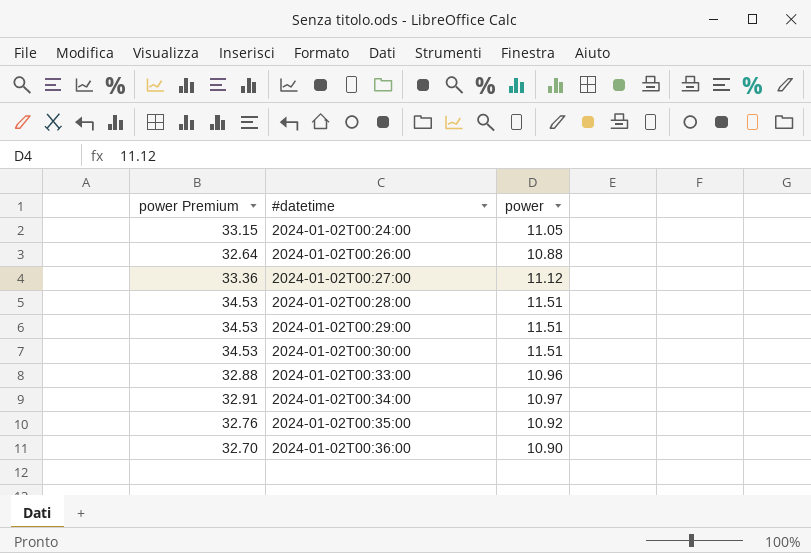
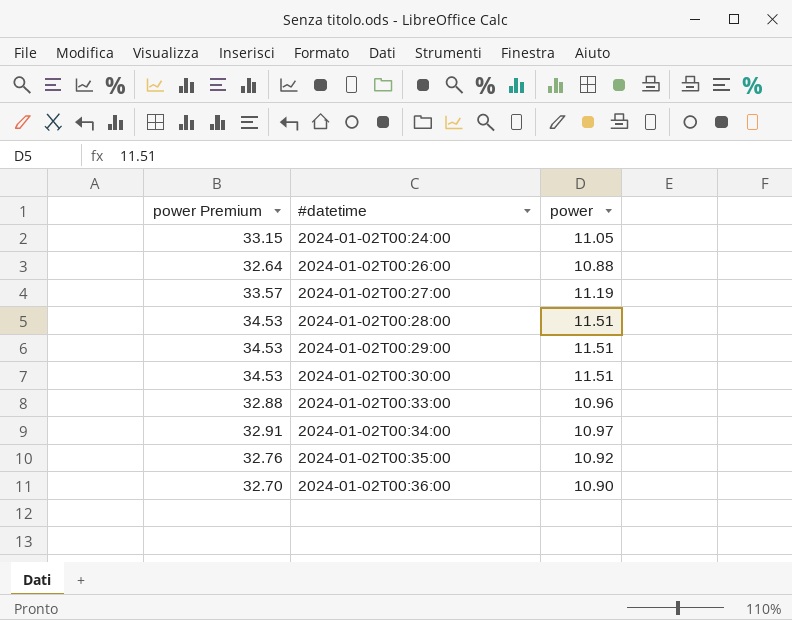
2024-01-02T00:27:00 | power Premium: 33.36 -> 33.57
2024-01-02T00:27:00 | power: 11.12 -> 11.19

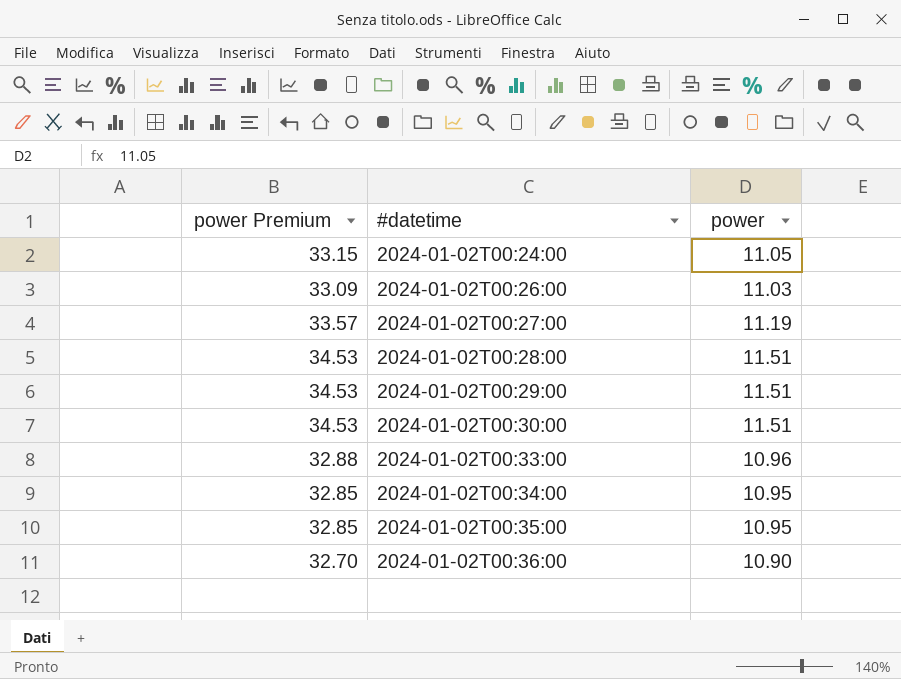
2024-01-02T00:26:00 | power Premium: 32.64 -> 33.09
2024-01-02T00:26:00 | power: 10.88 -> 11.03
2024-01-02T00:34:00 | power Premium: 32.91 -> 32.85
2024-01-02T00:34:00 | power: 10.97 -> 10.95
2024-01-02T00:35:00 | power Premium: 32.76 -> 32.85
2024-01-02T00:35:00 | power: 10.92 -> 10.95

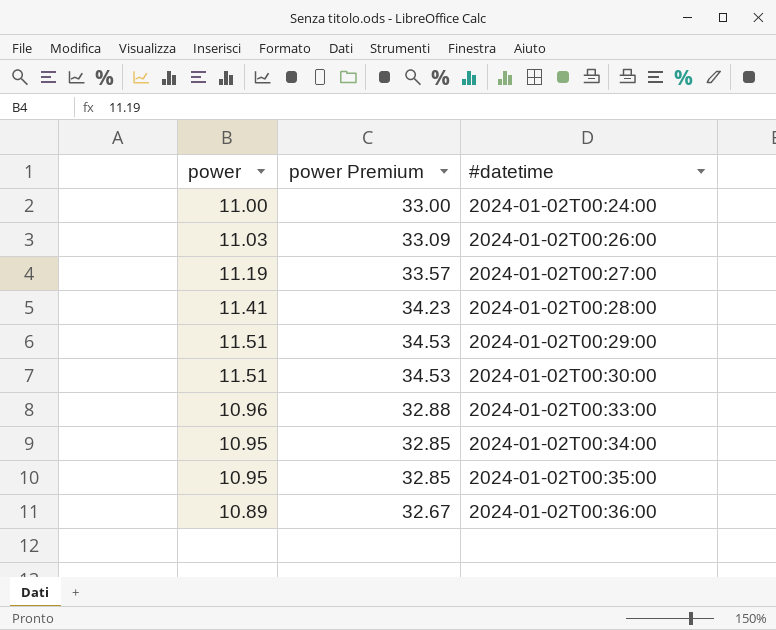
column power | position: 3 -> 1
2024-01-02T00:24:00 | power: 11.05 -> 11.00
2024-01-02T00:24:00 | power Premium: 33.15 -> 33.00
2024-01-02T00:28:00 | power: 11.51 -> 11.41
2024-01-02T00:28:00 | power Premium: 34.53 -> 34.23
2024-01-02T00:36:00 | power: 10.90 -> 10.89
2024-01-02T00:36:00 | power Premium: 32.70 -> 32.67

